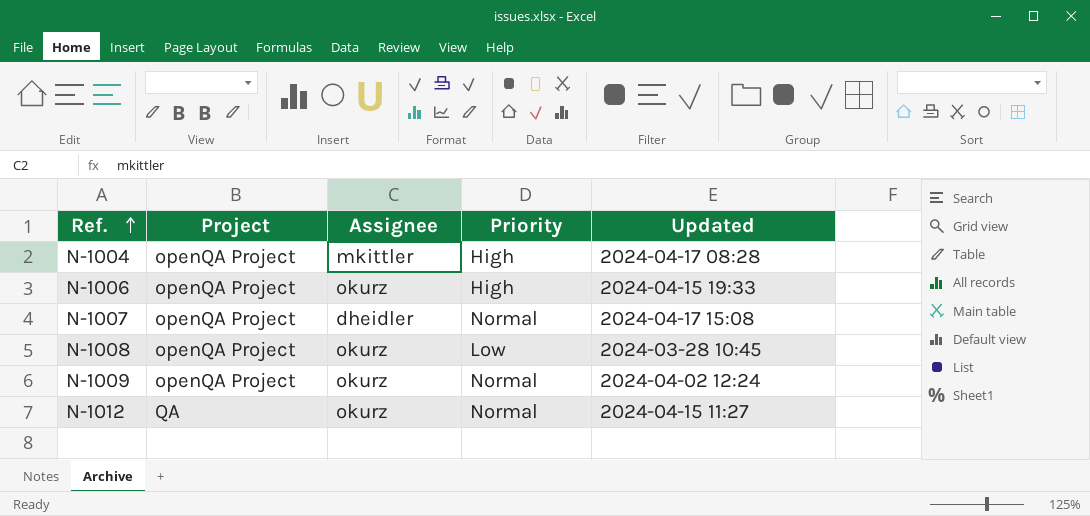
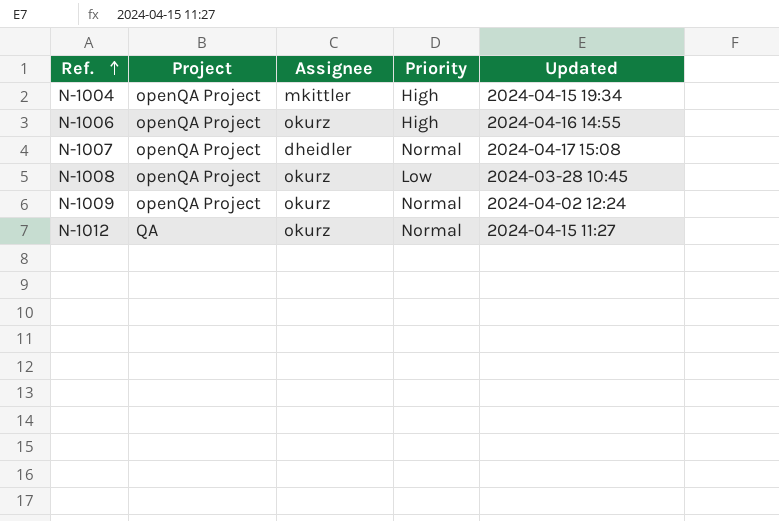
N-1004 | Updated: 2024-04-17 08:28 -> 2024-04-15 19:34
N-1006 | Updated: 2024-04-15 19:33 -> 2024-04-16 14:55

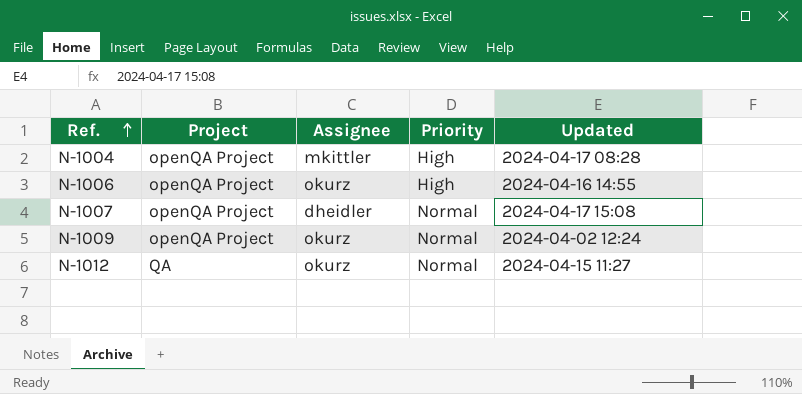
row N-1008: openQA Project | okurz | Low | 2024-03-28 10:45 -> none
N-1004 | Updated: 2024-04-15 19:34 -> 2024-04-17 08:28

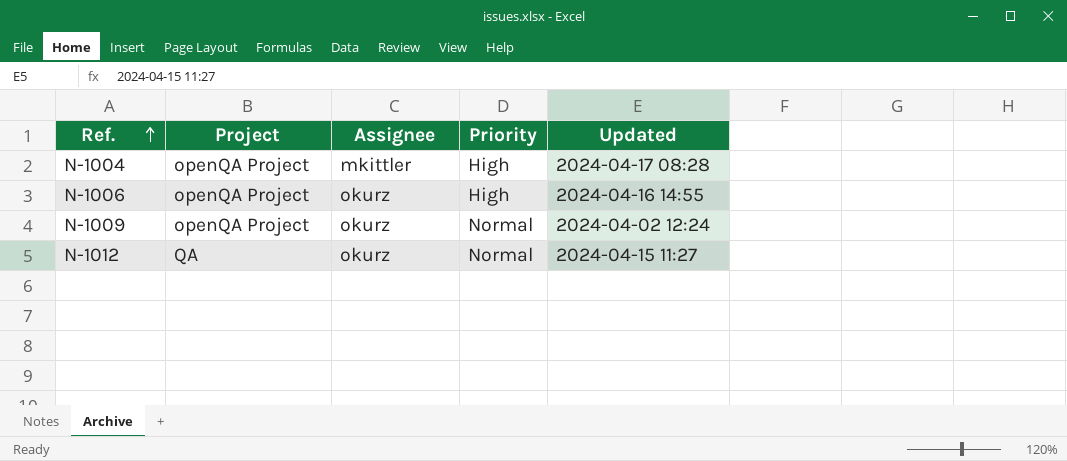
row N-1007: openQA Project | dheidler | Normal | 2024-04-17 15:08 -> none

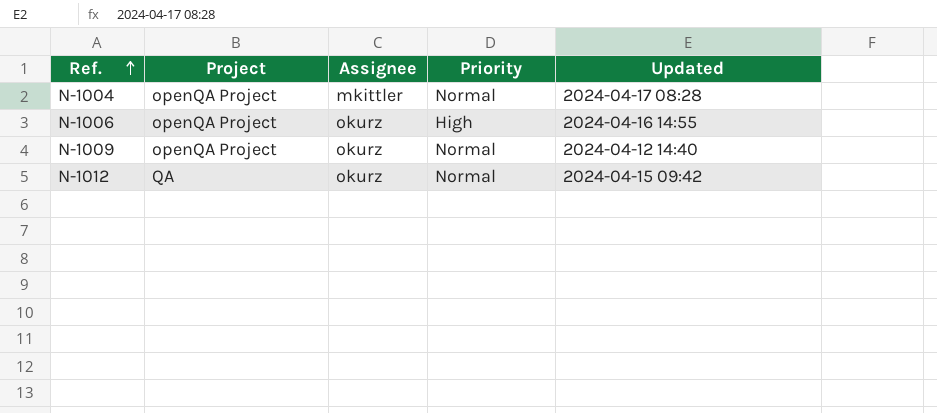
N-1004 | Priority: High -> Normal
N-1009 | Updated: 2024-04-02 12:24 -> 2024-04-12 14:40
N-1012 | Updated: 2024-04-15 11:27 -> 2024-04-15 09:42

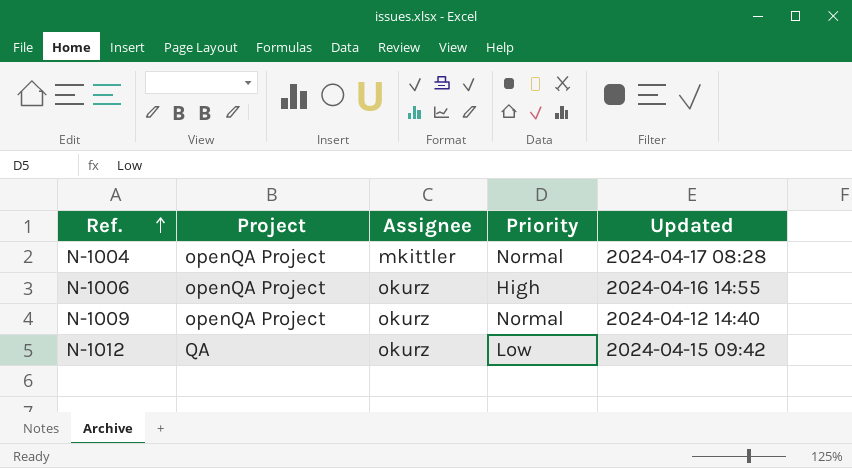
N-1012 | Priority: Normal -> Low

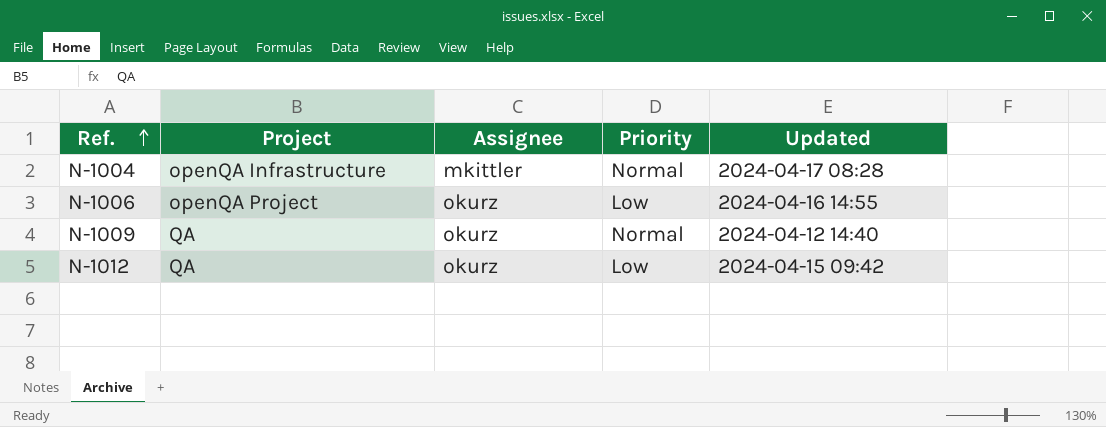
N-1004 | Project: openQA Project -> openQA Infrastructure
N-1006 | Priority: High -> Low
N-1009 | Project: openQA Project -> QA

